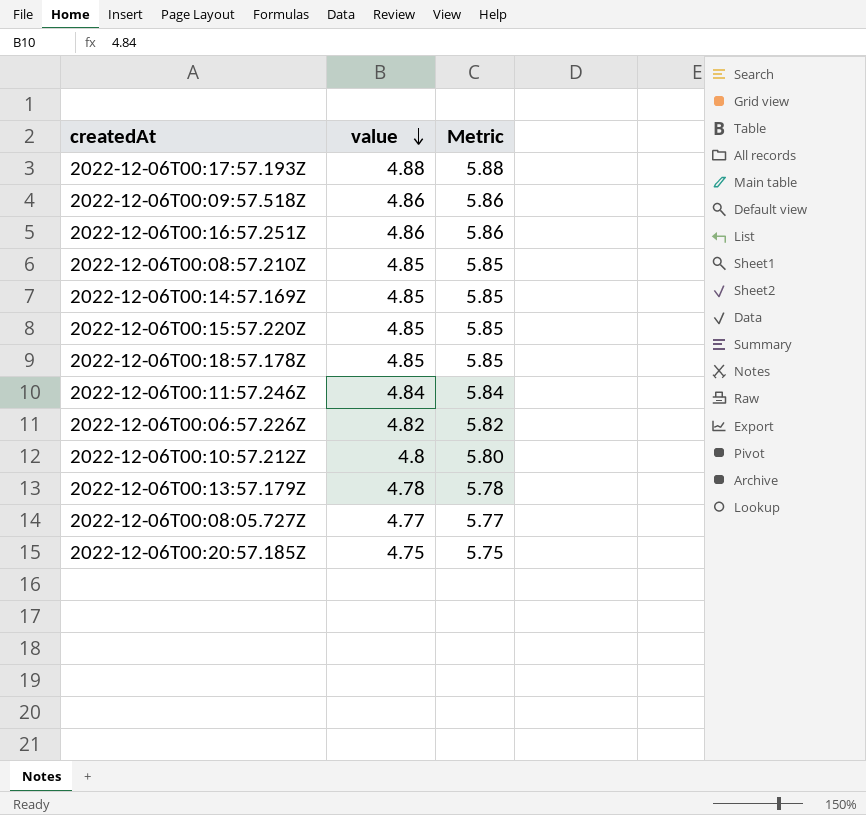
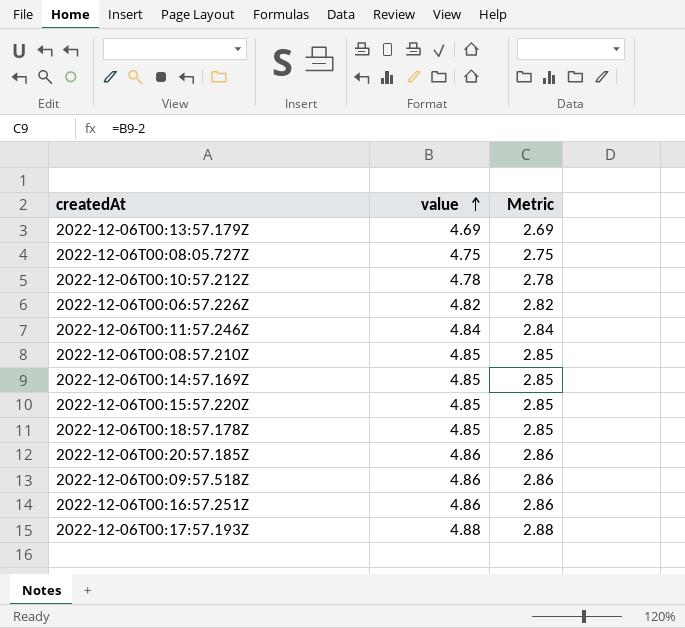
row order: value descending -> value ascending
column Metric | formula: [value] + 1 -> [value] - 2
2022-12-06T00:13:57.179Z | value: 4.78 -> 4.69
2022-12-06T00:08:05.727Z | value: 4.77 -> 4.75
2022-12-06T00:10:57.212Z | value: 4.8 -> 4.78
2022-12-06T00:20:57.185Z | value: 4.75 -> 4.86

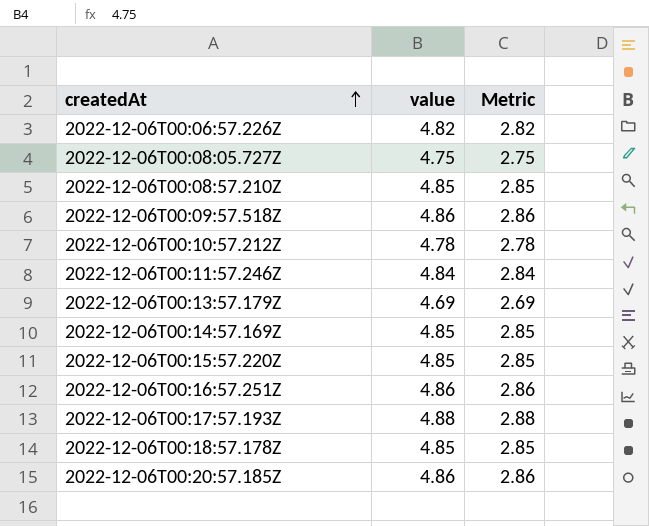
row order: value ascending -> createdAt ascending

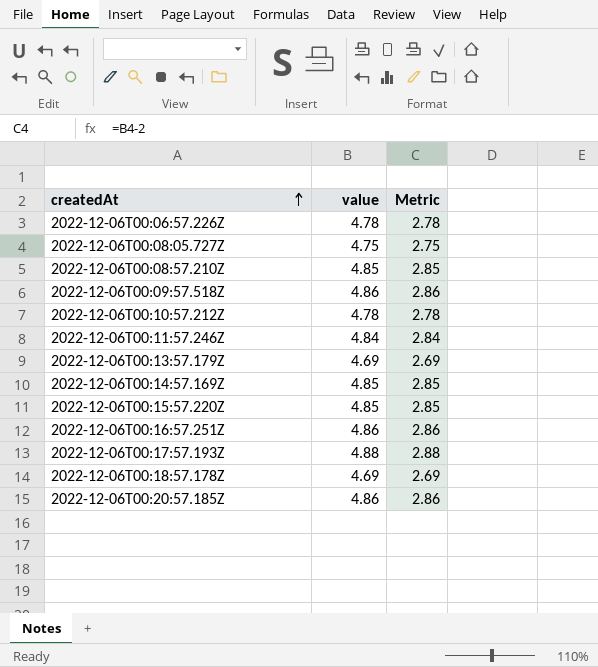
2022-12-06T00:06:57.226Z | value: 4.82 -> 4.78
2022-12-06T00:06:57.226Z | Metric: 2.82 -> 2.78
2022-12-06T00:18:57.178Z | value: 4.85 -> 4.69
2022-12-06T00:18:57.178Z | Metric: 2.85 -> 2.69

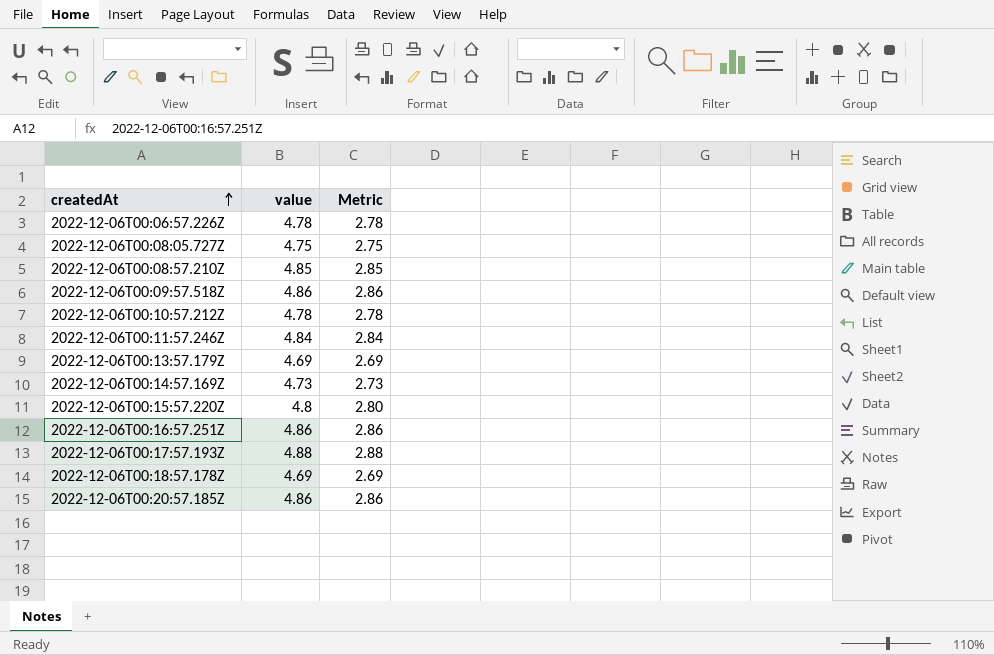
2022-12-06T00:14:57.169Z | value: 4.85 -> 4.73
2022-12-06T00:14:57.169Z | Metric: 2.85 -> 2.73
2022-12-06T00:15:57.220Z | value: 4.85 -> 4.8
2022-12-06T00:15:57.220Z | Metric: 2.85 -> 2.80

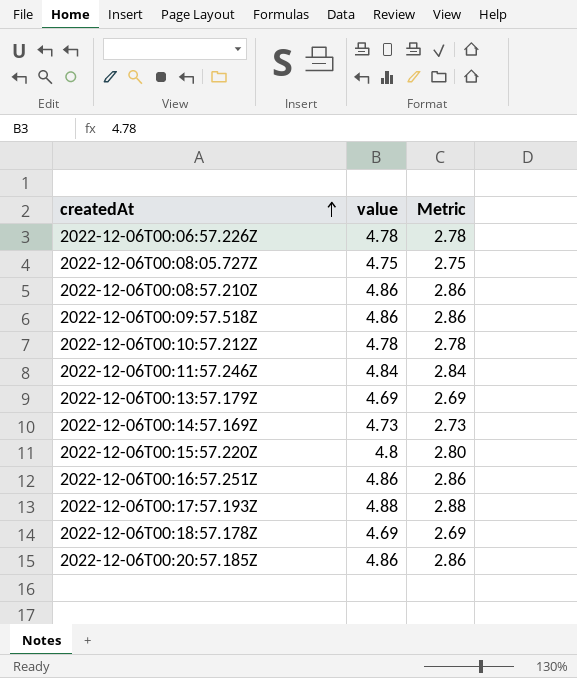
2022-12-06T00:08:57.210Z | value: 4.85 -> 4.86
2022-12-06T00:08:57.210Z | Metric: 2.85 -> 2.86

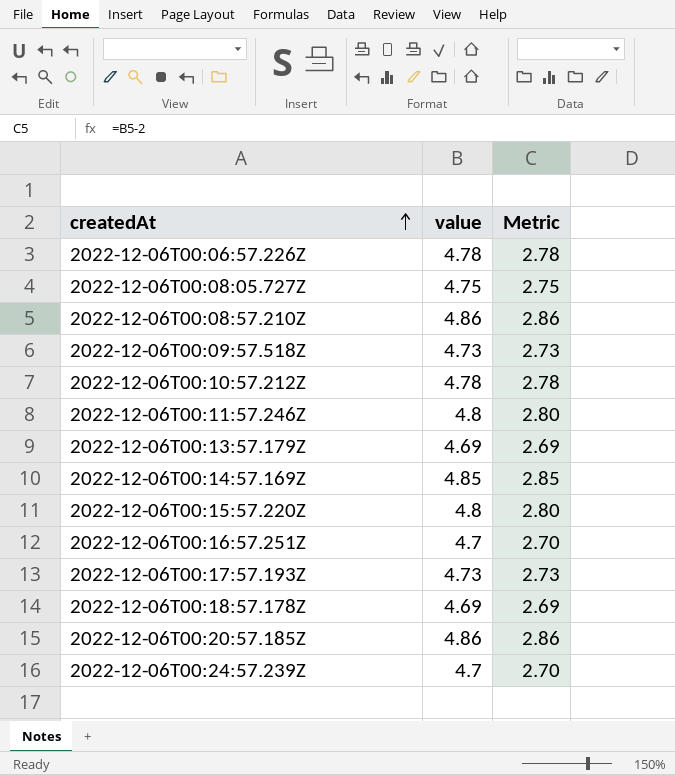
2022-12-06T00:09:57.518Z | value: 4.86 -> 4.73
2022-12-06T00:09:57.518Z | Metric: 2.86 -> 2.73
2022-12-06T00:11:57.246Z | value: 4.84 -> 4.8
2022-12-06T00:11:57.246Z | Metric: 2.84 -> 2.80
2022-12-06T00:14:57.169Z | value: 4.73 -> 4.85
2022-12-06T00:14:57.169Z | Metric: 2.73 -> 2.85
2022-12-06T00:16:57.251Z | value: 4.86 -> 4.7
2022-12-06T00:16:57.251Z | Metric: 2.86 -> 2.70
2022-12-06T00:17:57.193Z | value: 4.88 -> 4.73
2022-12-06T00:17:57.193Z | Metric: 2.88 -> 2.73
row 2022-12-06T00:24:57.239Z: none -> 4.7 | 2.70

